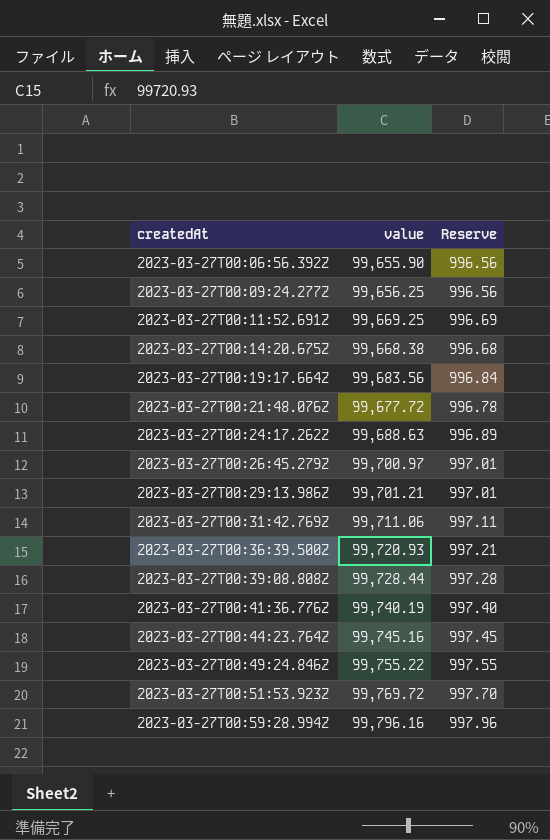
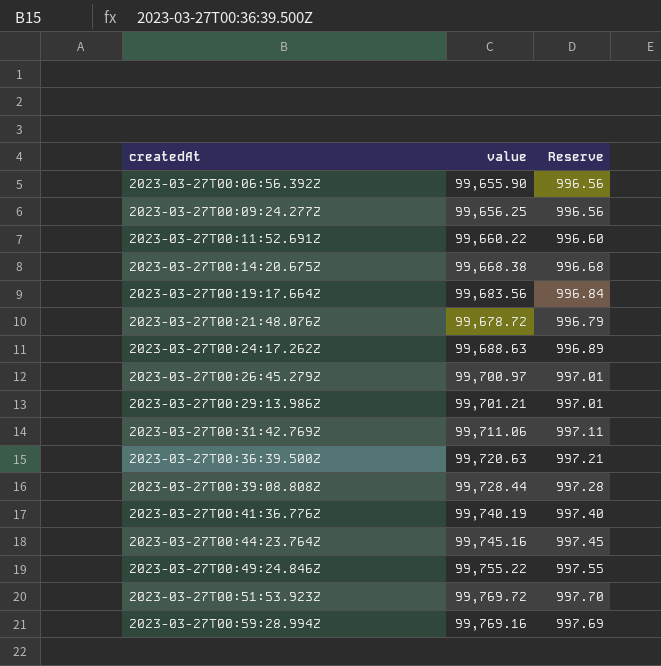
2023-03-27T00:11:52.691Z | value: 99,669.25 -> 99,660.22
2023-03-27T00:11:52.691Z | Reserve: 996.69 -> 996.60
2023-03-27T00:21:48.076Z | value: 99,677.72 -> 99,678.72
2023-03-27T00:21:48.076Z | Reserve: 996.78 -> 996.79
2023-03-27T00:36:39.500Z | value: 99,720.93 -> 99,720.63
2023-03-27T00:59:28.994Z | value: 99,796.16 -> 99,769.16
2023-03-27T00:59:28.994Z | Reserve: 997.96 -> 997.69

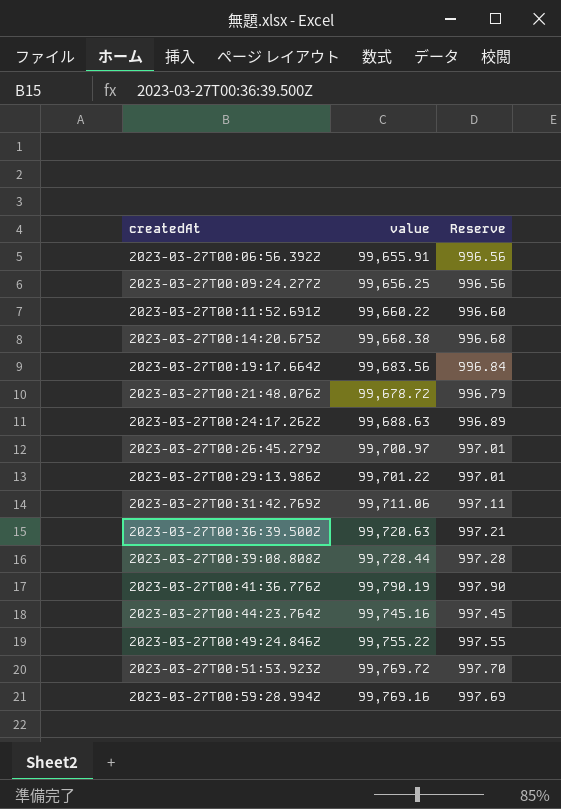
2023-03-27T00:06:56.392Z | value: 99,655.90 -> 99,655.91
2023-03-27T00:29:13.986Z | value: 99,701.21 -> 99,701.22
2023-03-27T00:41:36.776Z | value: 99,740.19 -> 99,790.19
2023-03-27T00:41:36.776Z | Reserve: 997.40 -> 997.90

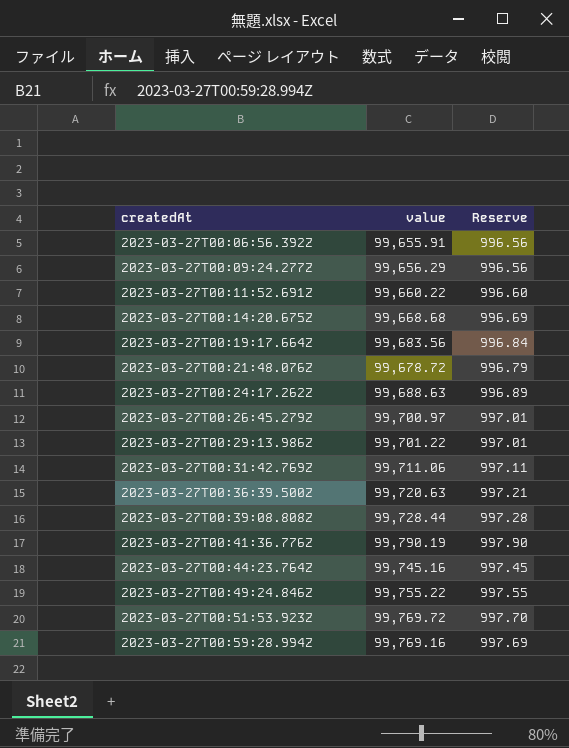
2023-03-27T00:09:24.277Z | value: 99,656.25 -> 99,656.29
2023-03-27T00:14:20.675Z | value: 99,668.38 -> 99,668.68
2023-03-27T00:14:20.675Z | Reserve: 996.68 -> 996.69

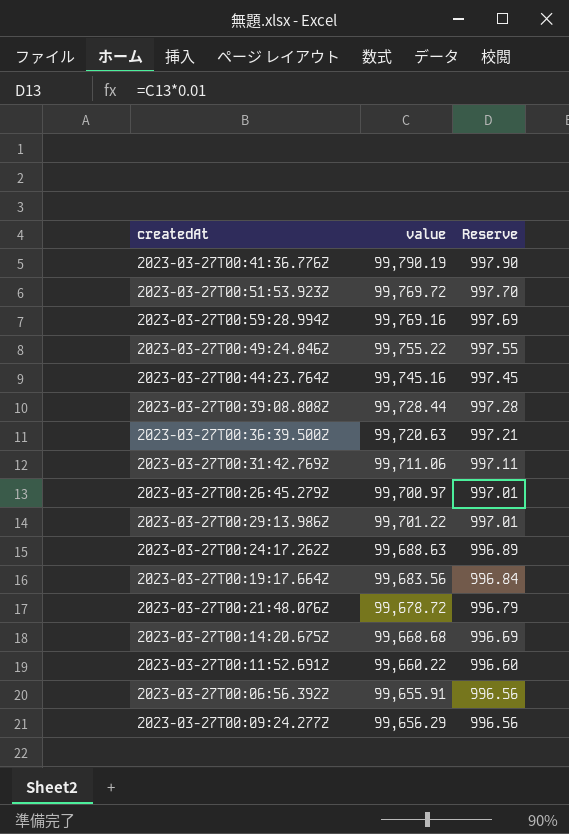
row order: createdAt ascending -> Reserve descending

